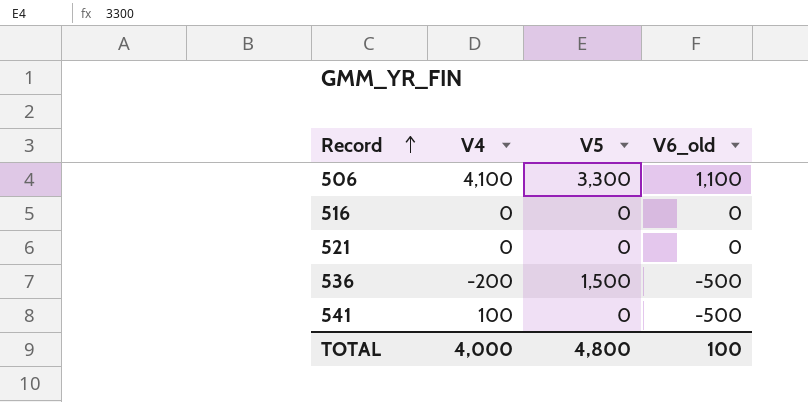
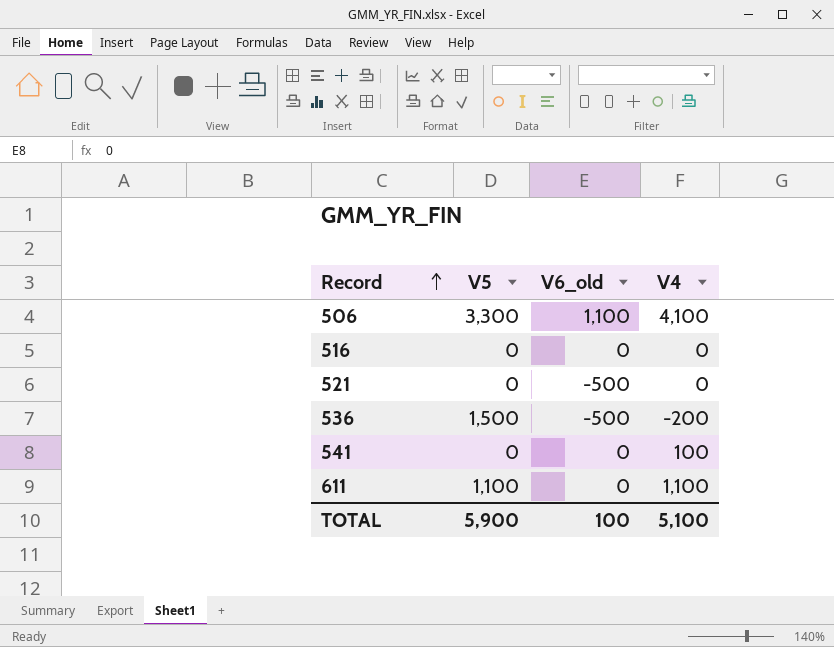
column V4 | position: 2 -> 4
521 | V6_old: 0 -> -500
541 | V6_old: -500 -> 0
row 611: none -> 1,100 | 0 | 1,100
TOTAL | V5: 4,800 -> 5,900
TOTAL | V4: 4,000 -> 5,100

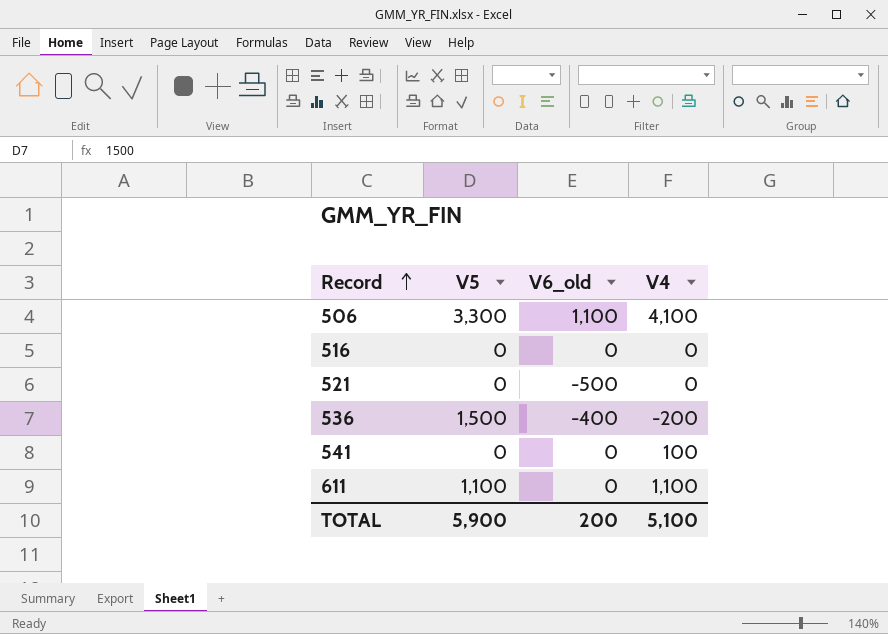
536 | V6_old: -500 -> -400
TOTAL | V6_old: 100 -> 200

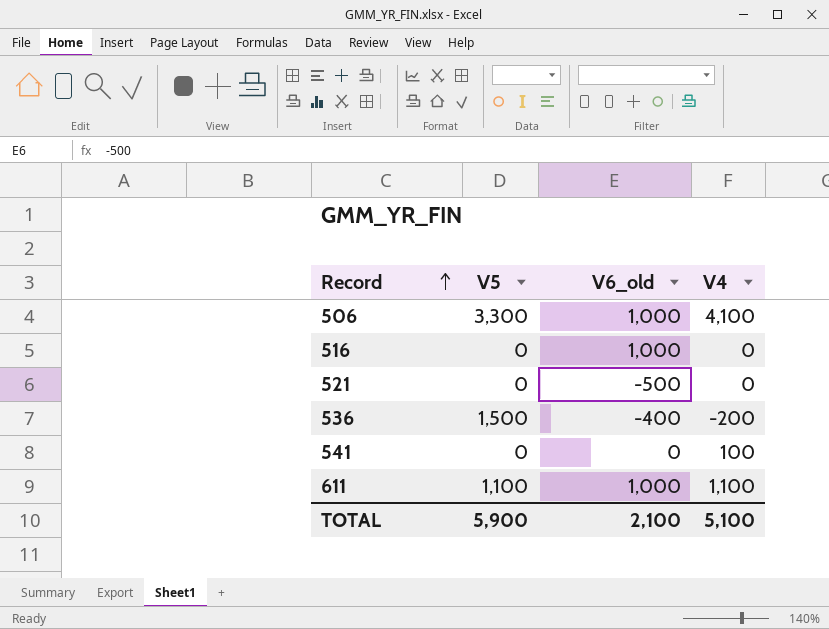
506 | V6_old: 1,100 -> 1,000
516 | V6_old: 0 -> 1,000
611 | V6_old: 0 -> 1,000
TOTAL | V6_old: 200 -> 2,100

